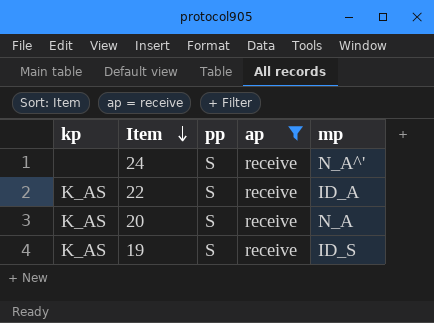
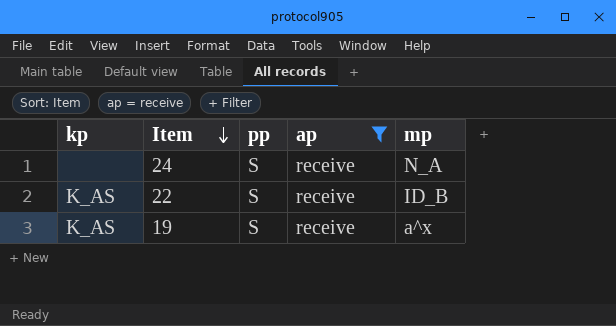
row 20: K_AS | S | receive | N_A -> none
24 | mp: N_A^' -> N_A
22 | mp: ID_A -> ID_B
19 | mp: ID_S -> a^x

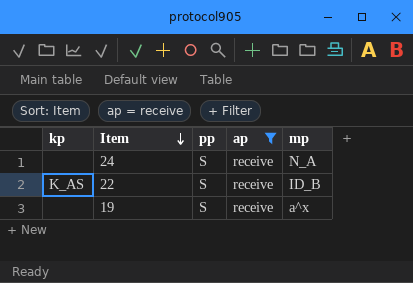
19 | kp: K_AS -> none

